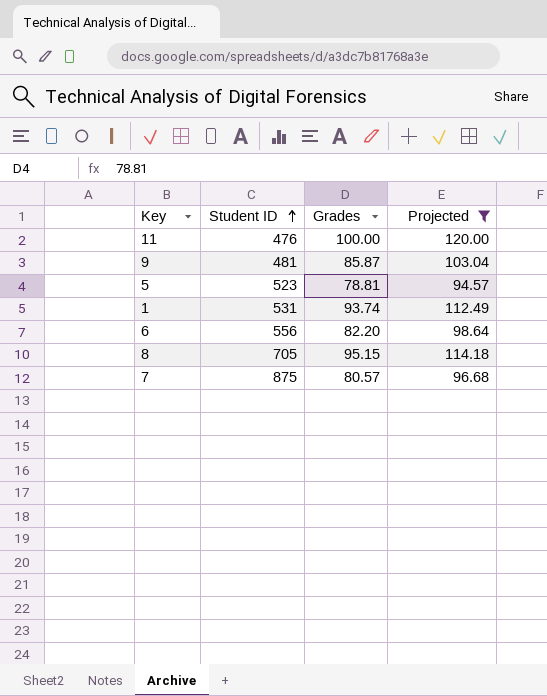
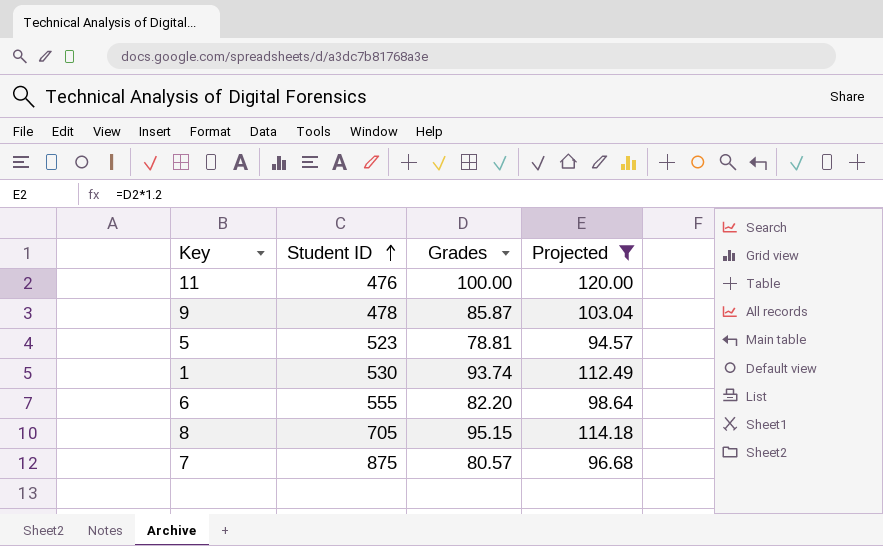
9 | Student ID: 481 -> 478
1 | Student ID: 531 -> 530
6 | Student ID: 556 -> 555

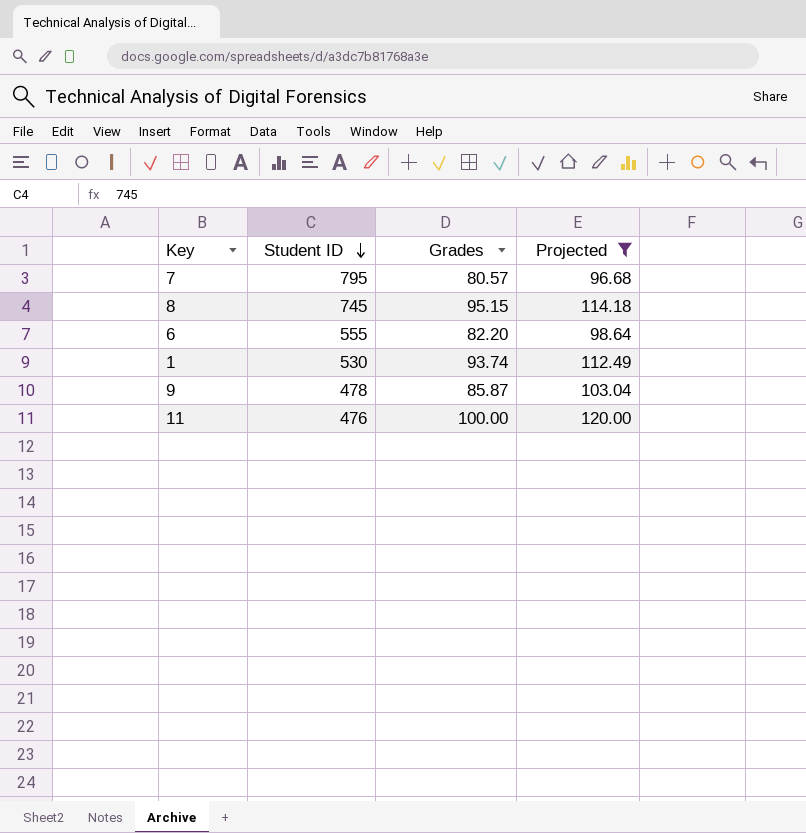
row order: Student ID ascending -> Student ID descending
row 5: 523 | 78.81 | 94.57 -> none
7 | Student ID: 875 -> 795
8 | Student ID: 705 -> 745

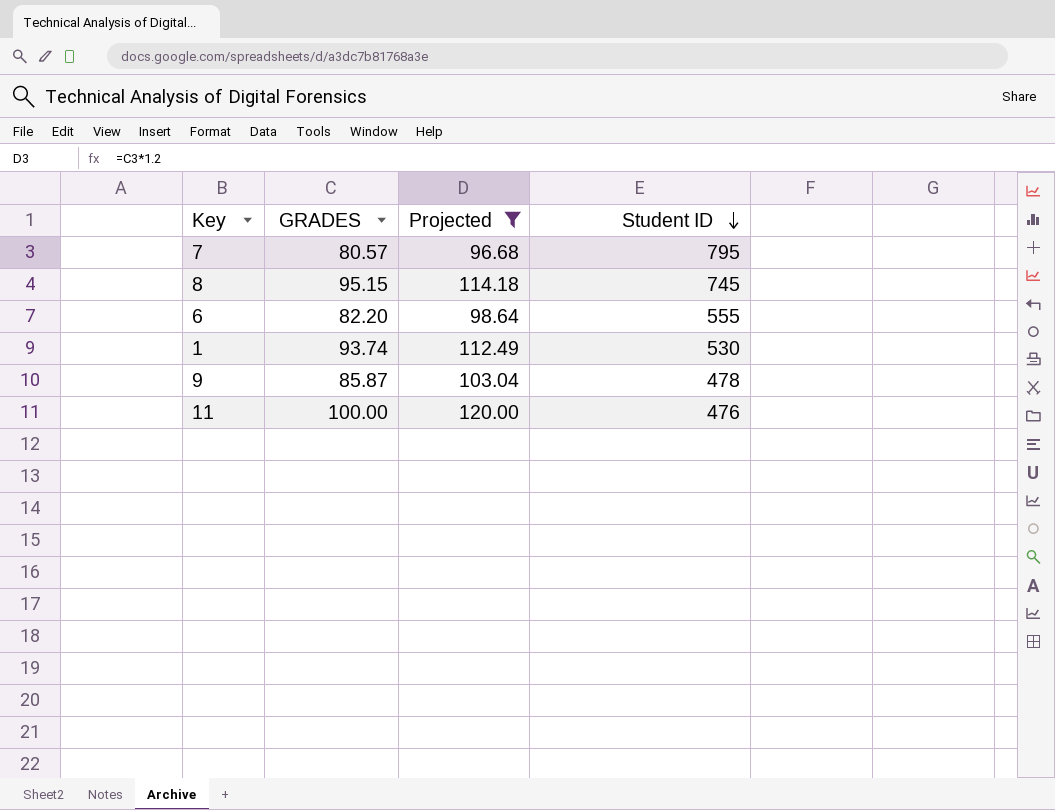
column name: Grades -> GRADES
column Student ID | position: 2 -> 4

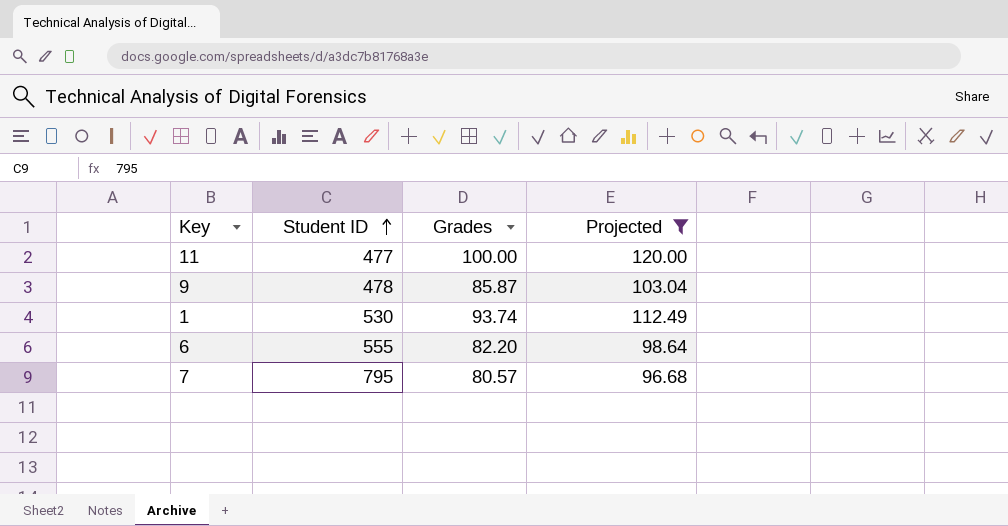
row order: Student ID descending -> Student ID ascending
column Student ID | position: 4 -> 2
column name: GRADES -> Grades
row 8: 95.15 | 114.18 | 745 -> none
11 | Student ID: 476 -> 477

